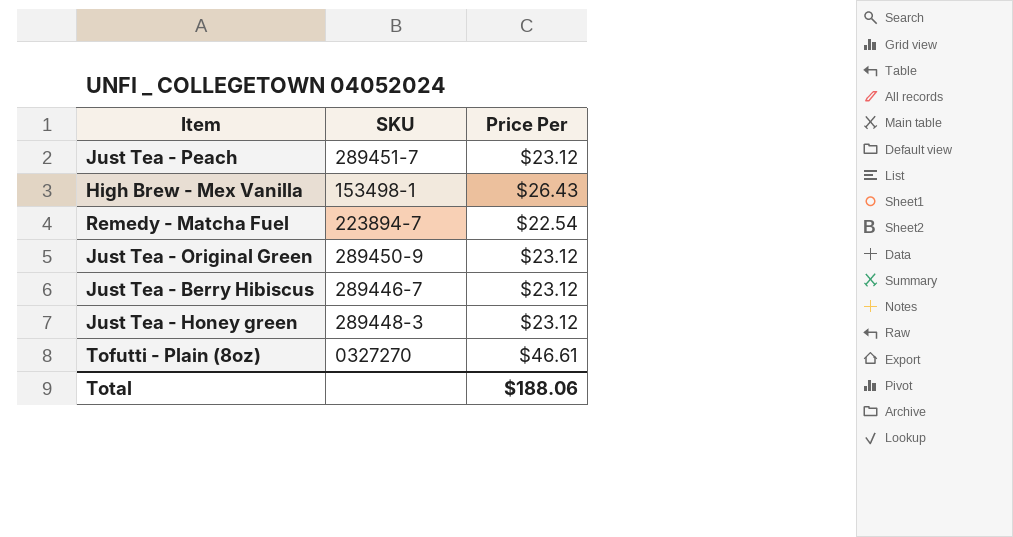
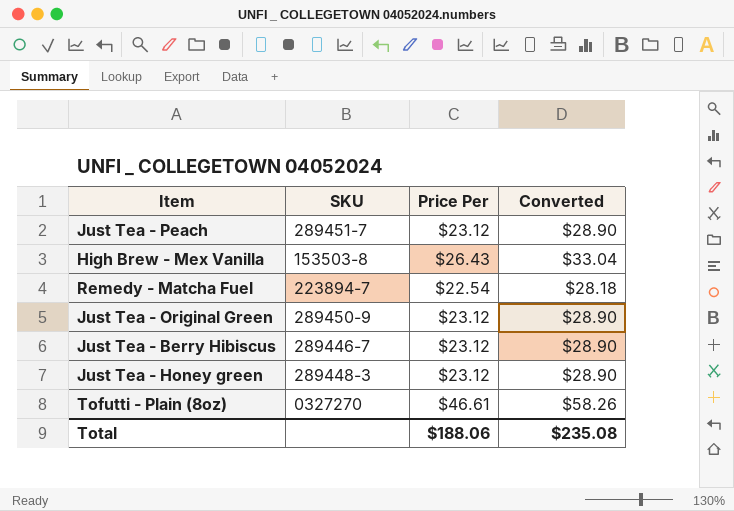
column Converted | formula: none -> [Price Per] * 1.25
High Brew - Mex Vanilla | SKU: 153498-1 -> 153503-8

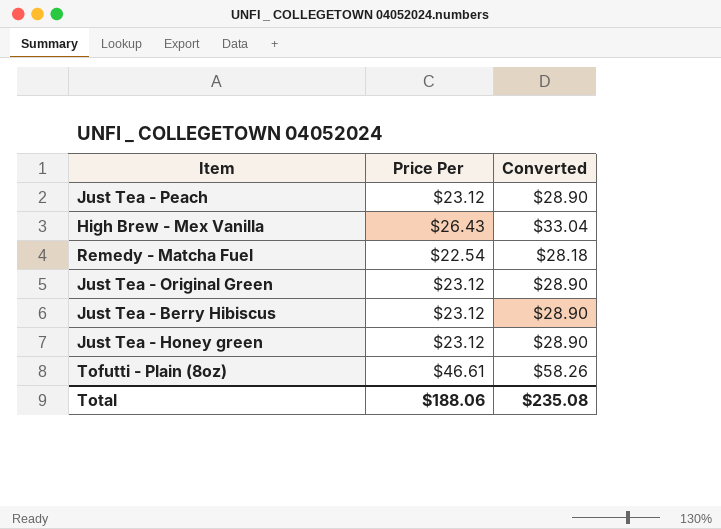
column SKU | position: 2 -> none

